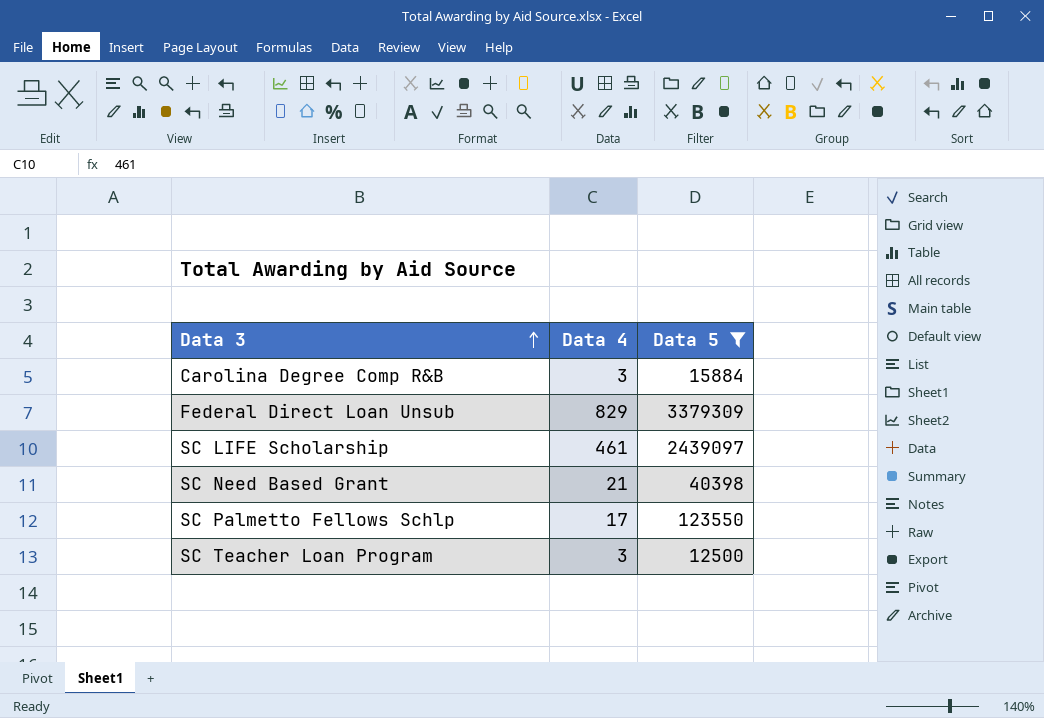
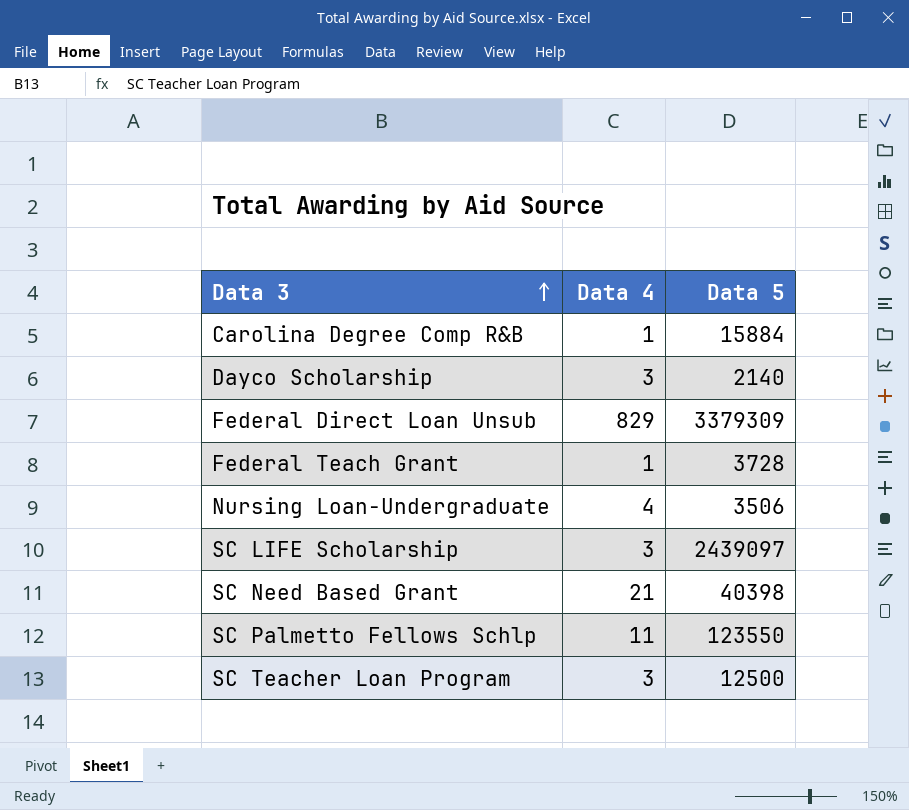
filter: Data 5 >= 12500 -> none
Carolina Degree Comp R&B | Data 4: 3 -> 1
SC LIFE Scholarship | Data 4: 461 -> 3
SC Palmetto Fellows Schlp | Data 4: 17 -> 11

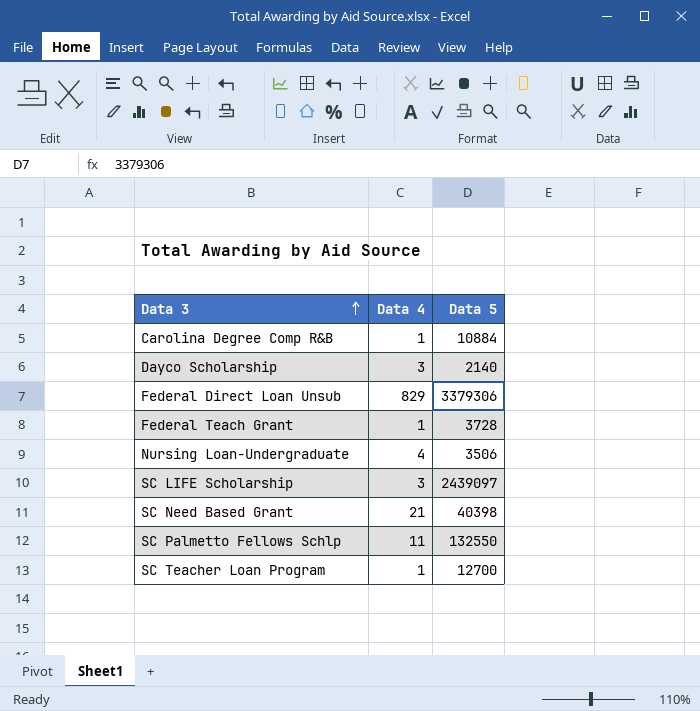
Carolina Degree Comp R&B | Data 5: 15884 -> 10884
Federal Direct Loan Unsub | Data 5: 3379309 -> 3379306
SC Palmetto Fellows Schlp | Data 5: 123550 -> 132550
SC Teacher Loan Program | Data 4: 3 -> 1
SC Teacher Loan Program | Data 5: 12500 -> 12700

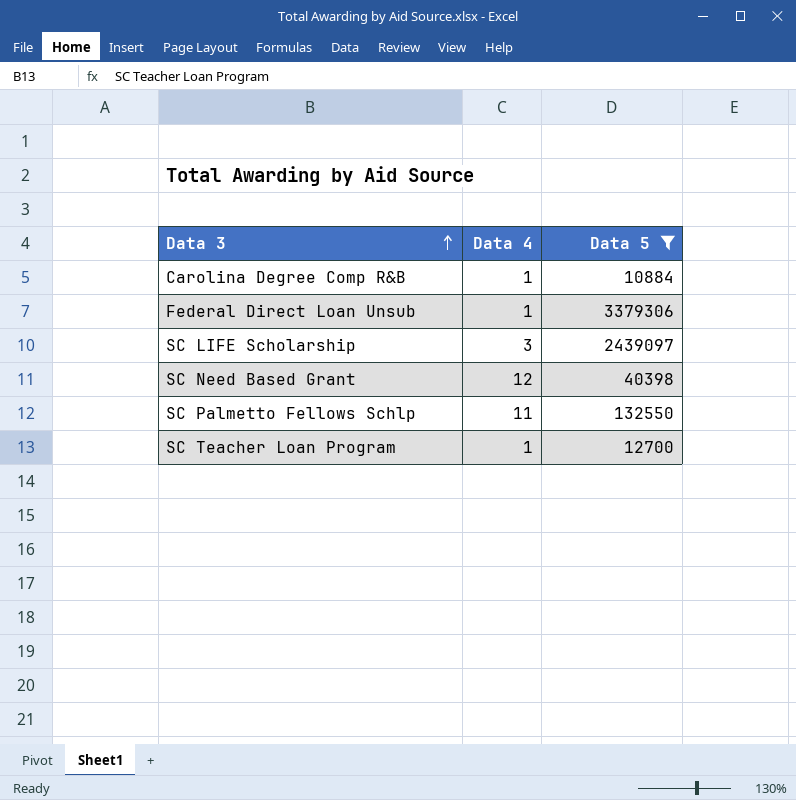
filter: none -> Data 5 >= 10884
Federal Direct Loan Unsub | Data 4: 829 -> 1
SC Need Based Grant | Data 4: 21 -> 12

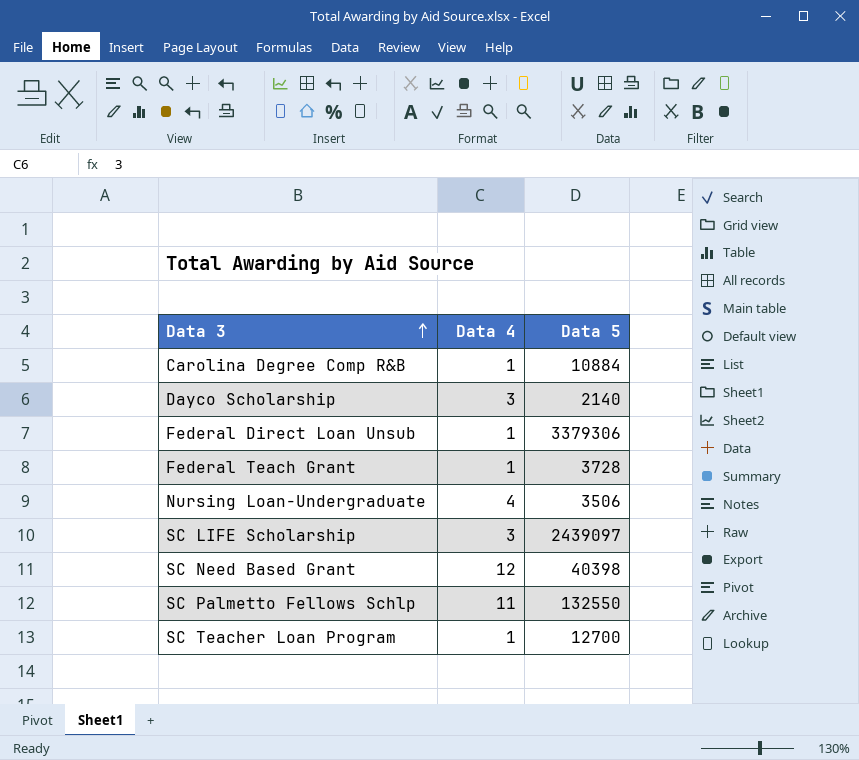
filter: Data 5 >= 10884 -> none

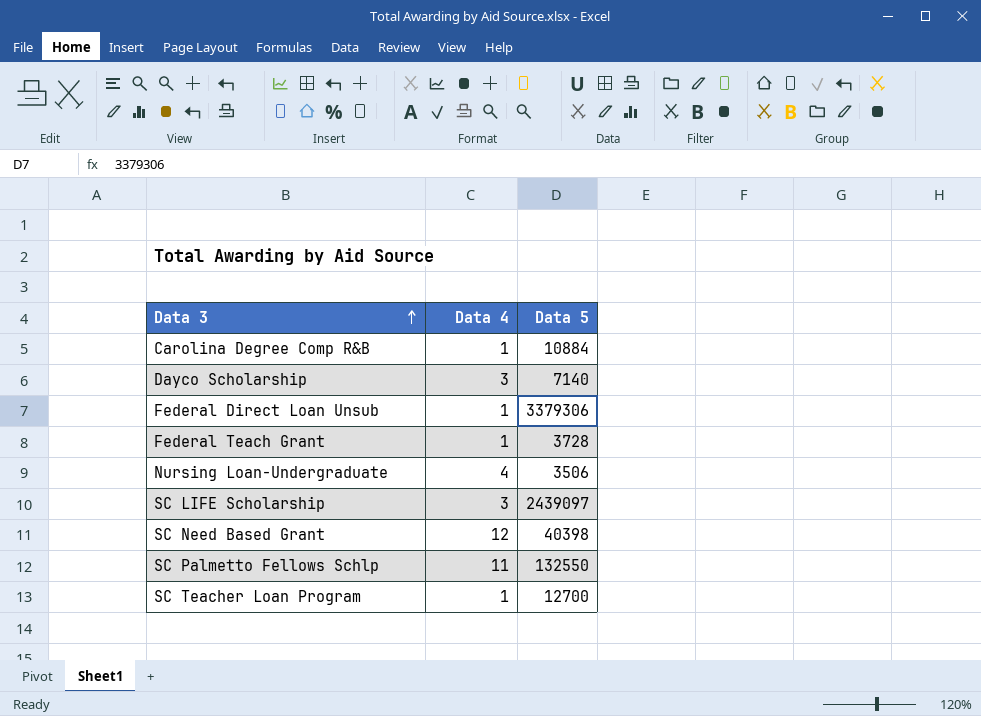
Dayco Scholarship | Data 5: 2140 -> 7140

